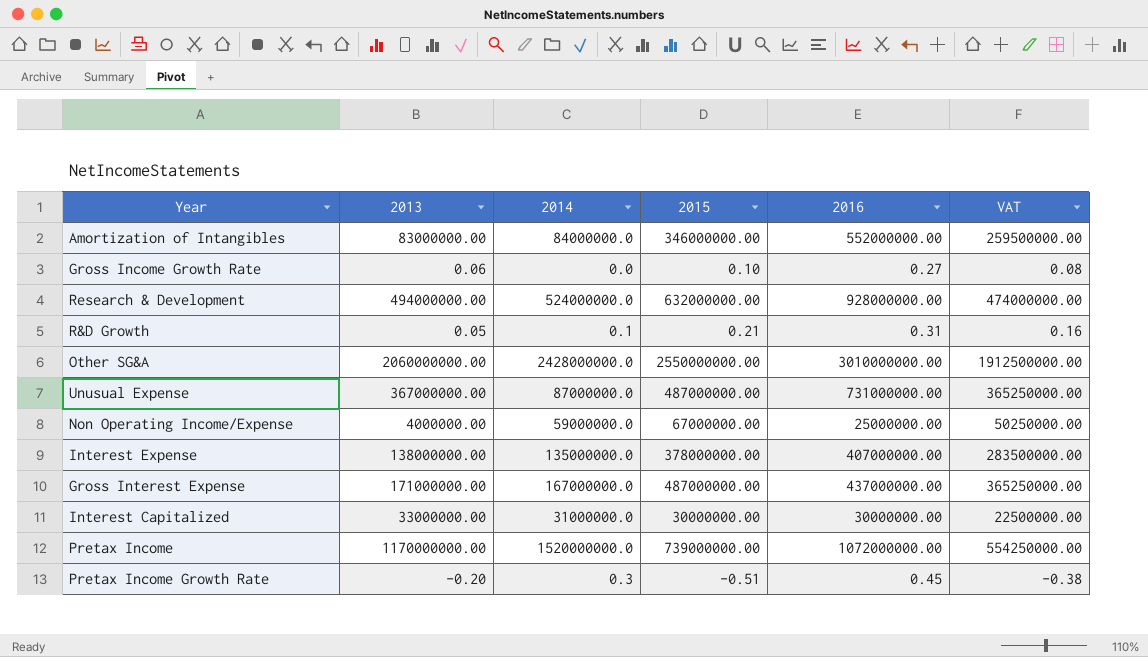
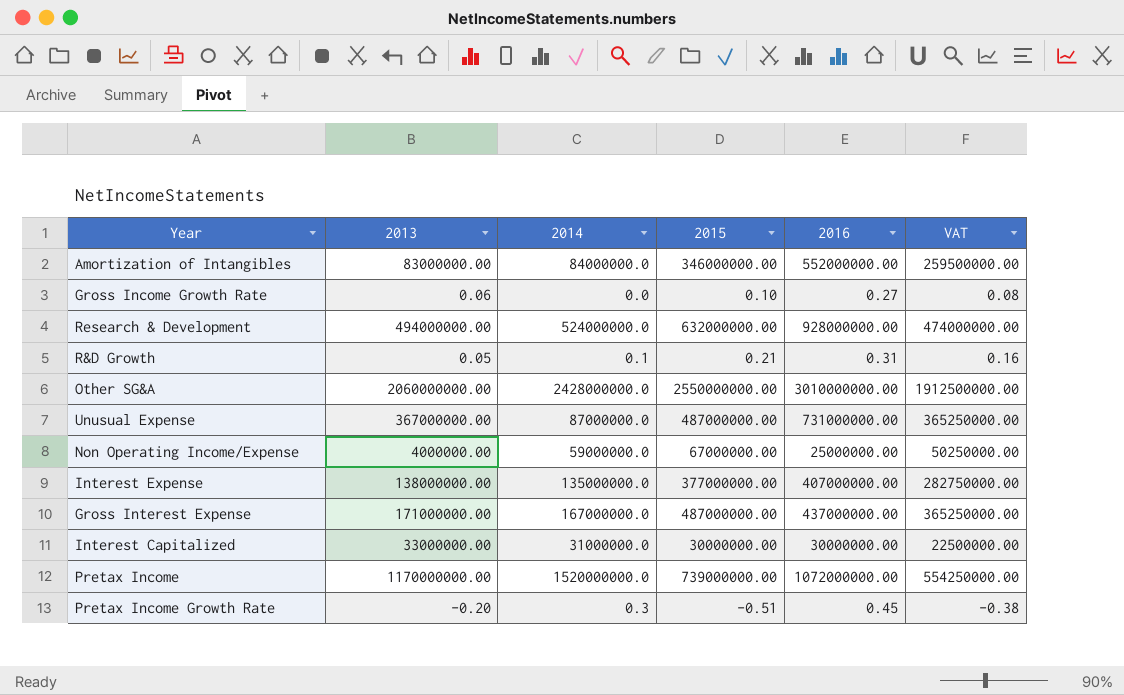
Interest Expense | 2015: 378000000.00 -> 377000000.00
Interest Expense | VAT: 283500000.00 -> 282750000.00

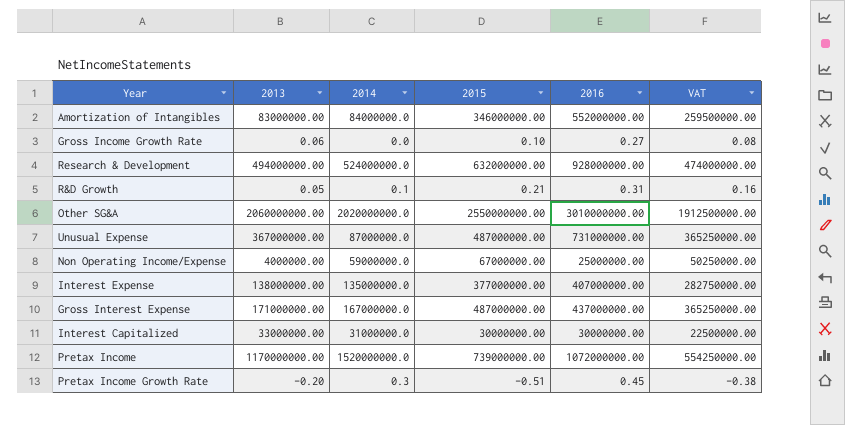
Other SG&A | 2014: 2428000000.0 -> 2020000000.0

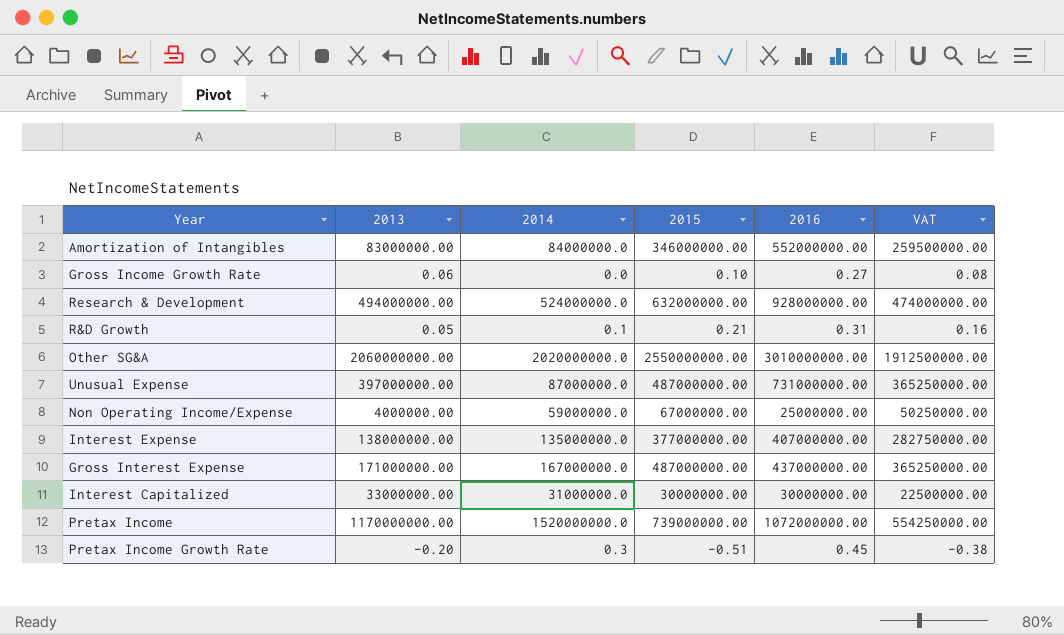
Unusual Expense | 2013: 367000000.00 -> 397000000.00

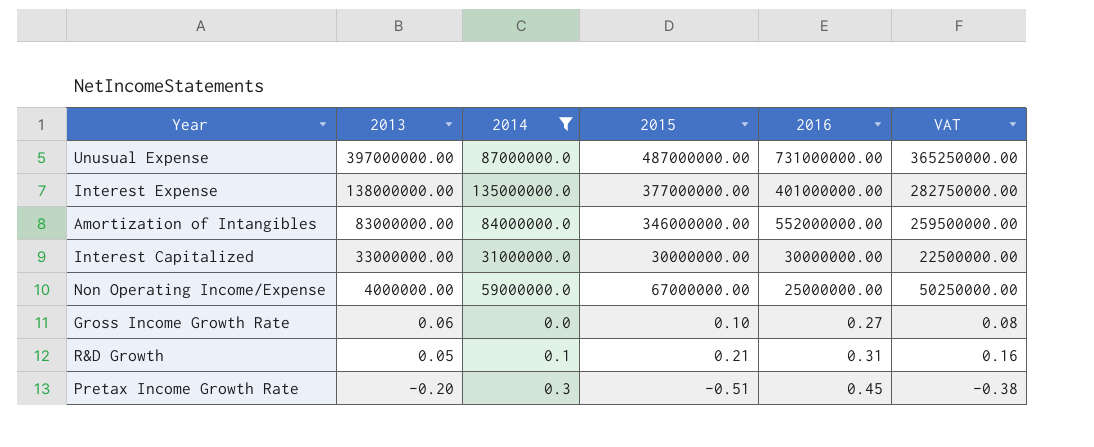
filter: none -> 2014 <= 135000000.0
row order: none -> 2013 descending
Interest Expense | 2016: 407000000.00 -> 401000000.00

